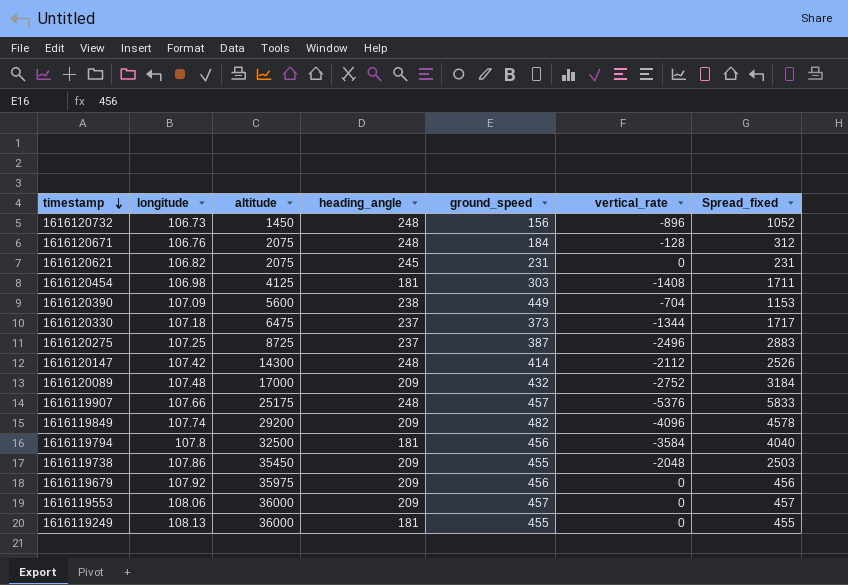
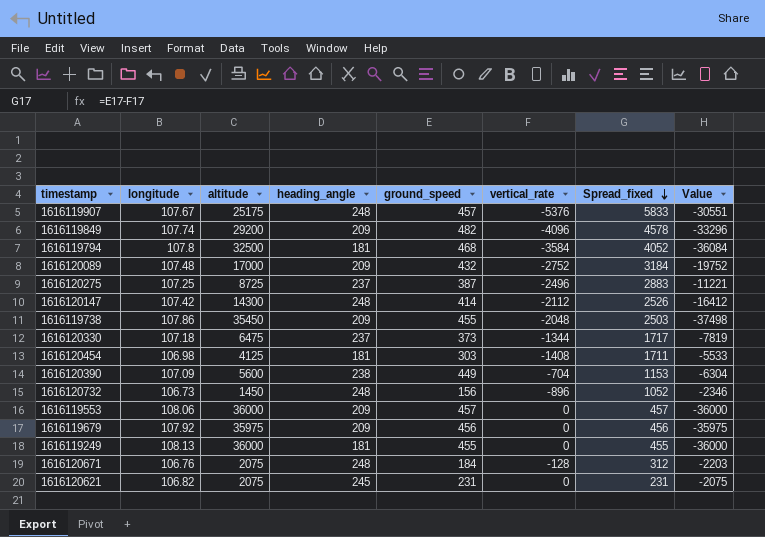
row order: timestamp descending -> Spread_fixed descending
column Value | formula: none -> [vertical_rate] - [altitude]
1616119907 | longitude: 107.66 -> 107.67
1616119794 | ground_speed: 456 -> 468
1616119794 | Spread_fixed: 4040 -> 4052

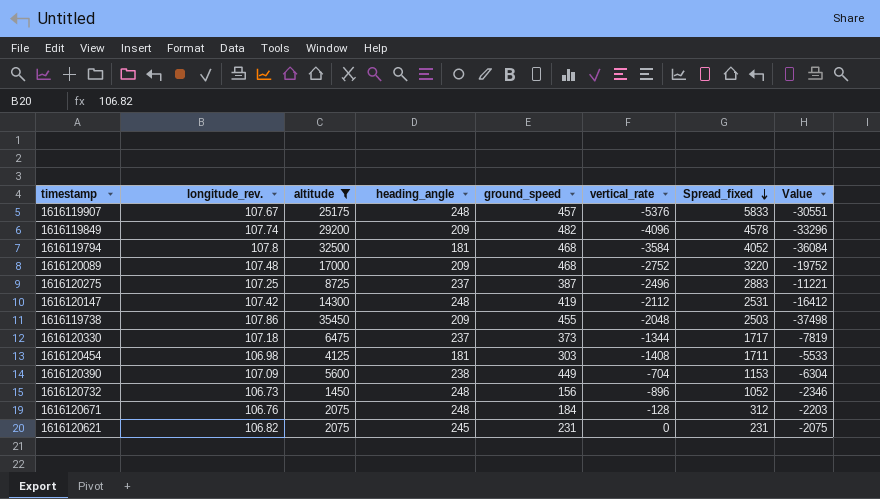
filter: none -> altitude <= 35450
column name: longitude -> longitude_rev.
1616120089 | ground_speed: 432 -> 468
1616120089 | Spread_fixed: 3184 -> 3220
1616120147 | ground_speed: 414 -> 419
1616120147 | Spread_fixed: 2526 -> 2531

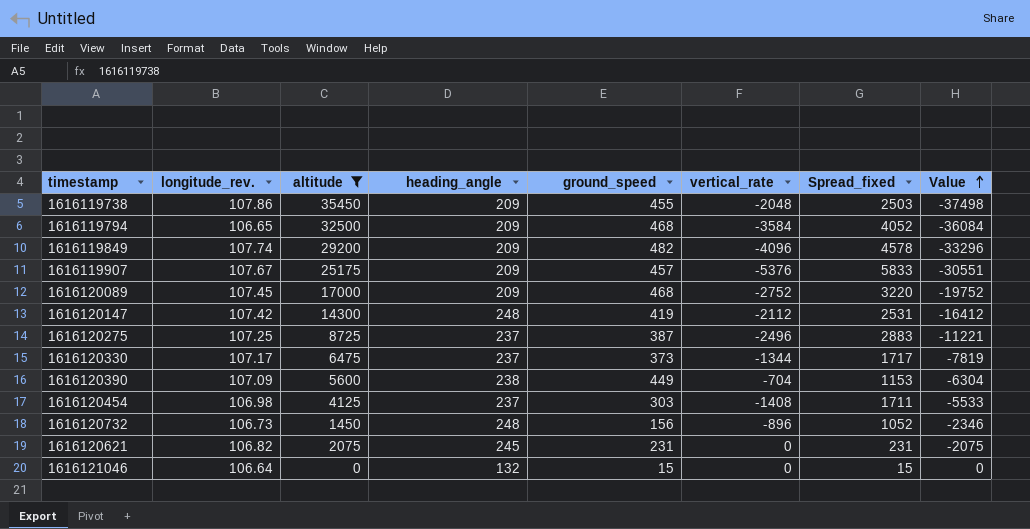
row order: Spread_fixed descending -> Value ascending
row 1616120671: 106.76 | 2075 | 248 | 184 | -128 | 312 | -2203 -> none
1616119794 | longitude_rev.: 107.8 -> 106.65
1616119794 | heading_angle: 181 -> 209
1616119907 | heading_angle: 248 -> 209
1616120089 | longitude_rev.: 107.48 -> 107.45
1616120330 | longitude_rev.: 107.18 -> 107.17
1616120454 | heading_angle: 181 -> 237
row 1616121046: none -> 106.64 | 0 | 132 | 15 | 0 | 15 | 0

